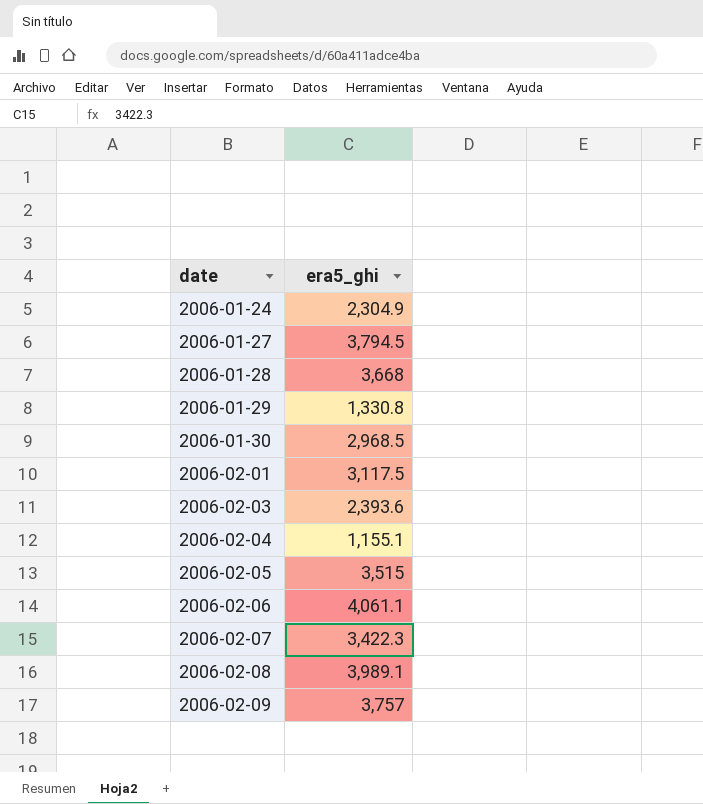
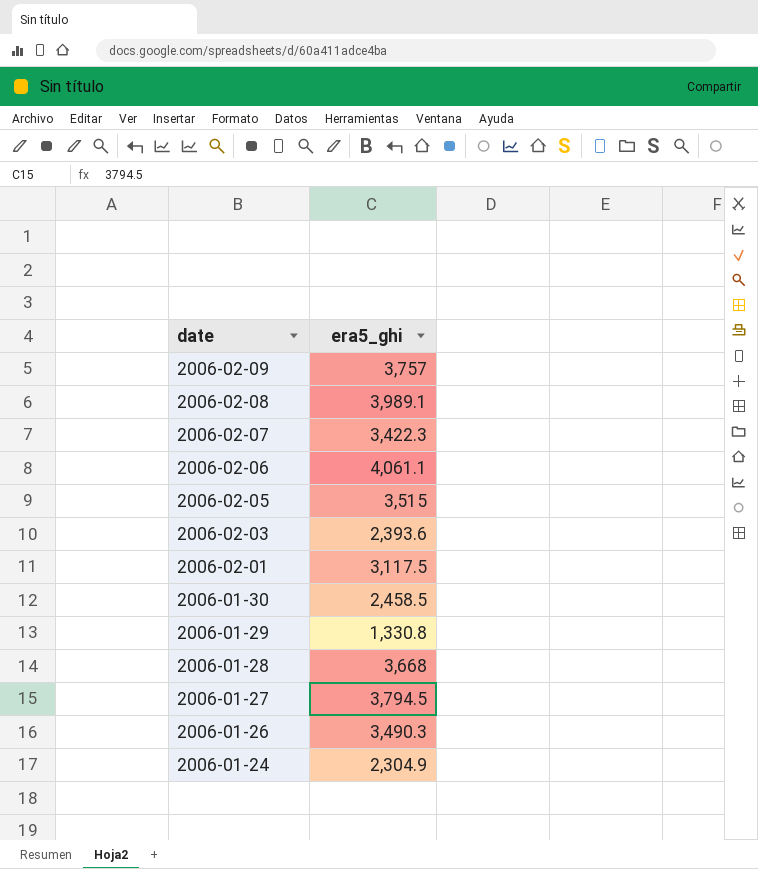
row order: date ascending -> date descending
row 2006-02-04: 1,155.1 -> none
2006-01-30 | era5_ghi: 2,968.5 -> 2,458.5
row 2006-01-26: none -> 3,490.3

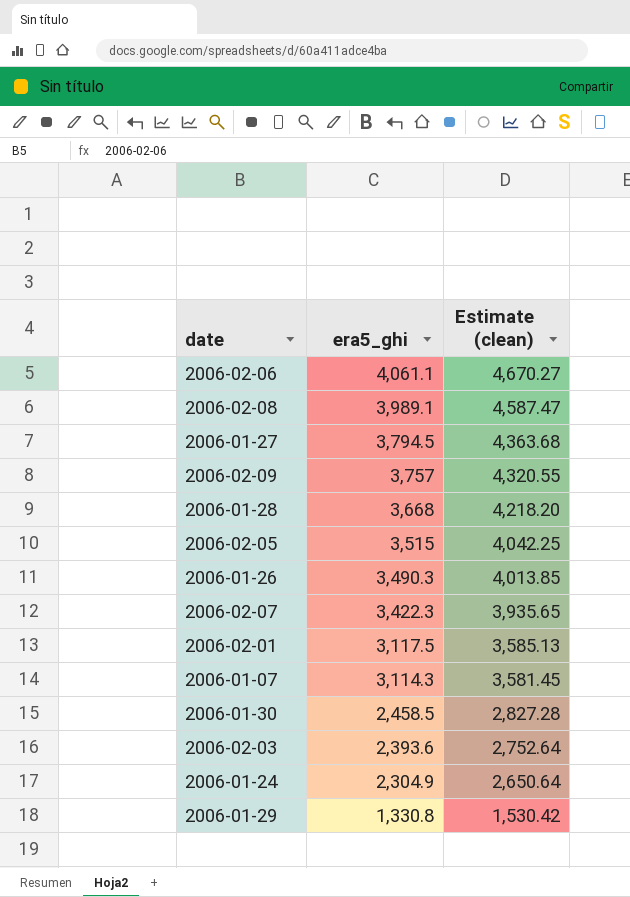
row order: date descending -> era5_ghi descending
column Estimate (clean) | formula: none -> [era5_ghi] * 1.15
row 2006-01-07: none -> 3,114.3 | 3,581.45

